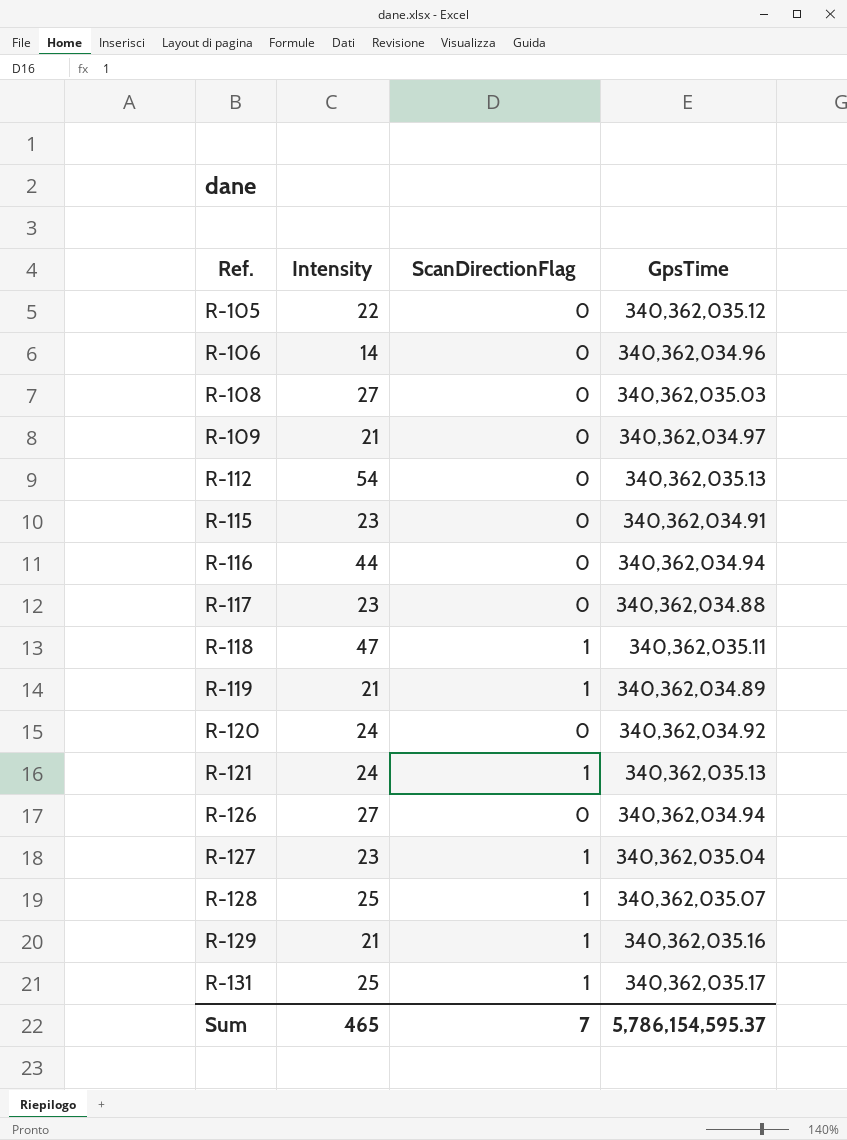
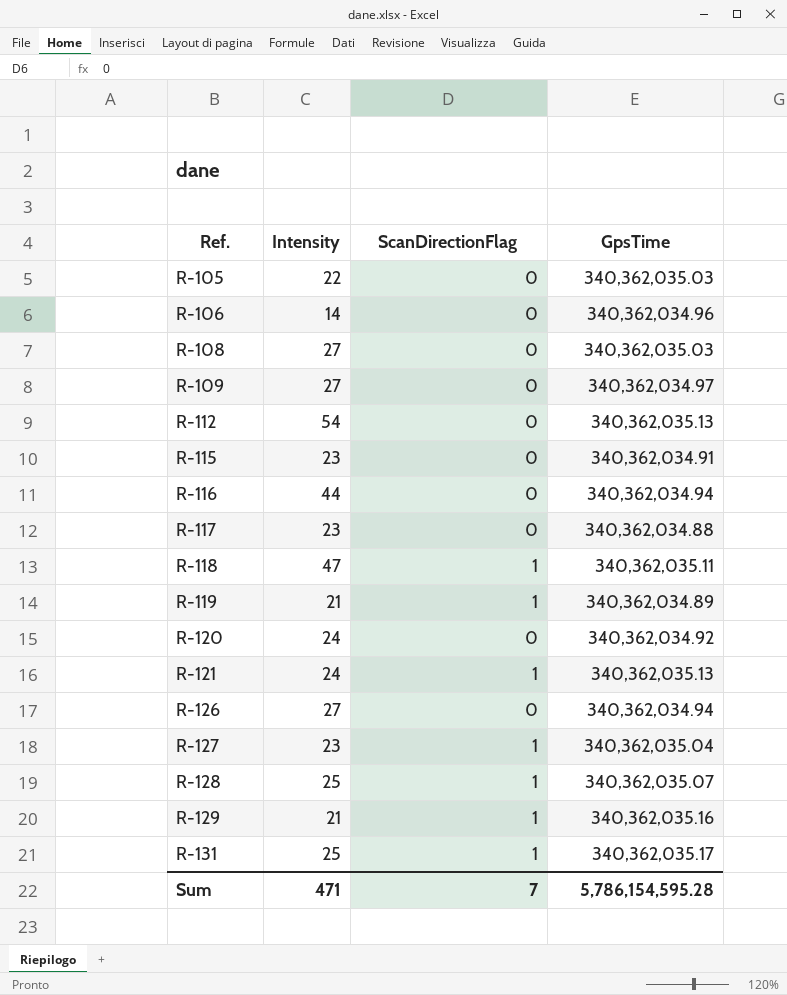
R-105 | GpsTime: 340,362,035.12 -> 340,362,035.03
R-109 | Intensity: 21 -> 27
Sum | Intensity: 465 -> 471
Sum | GpsTime: 5,786,154,595.37 -> 5,786,154,595.28

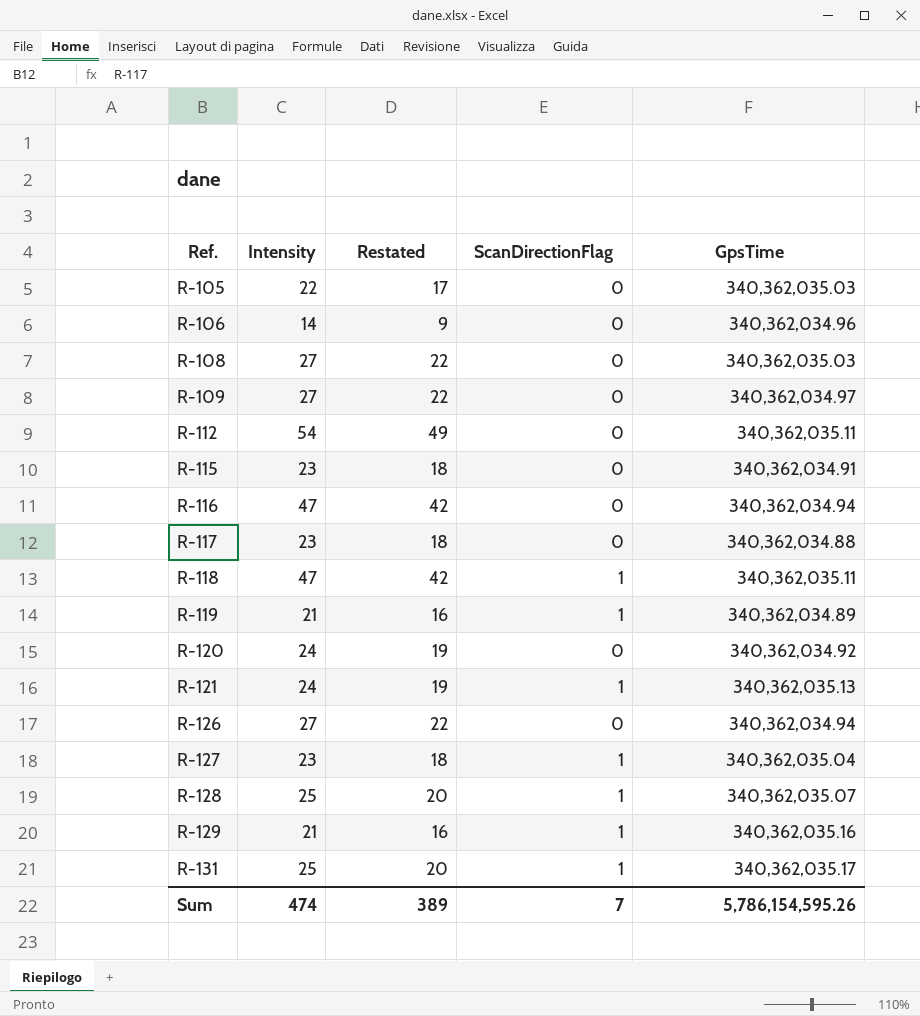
column Restated | formula: none -> [Intensity] - 5
R-112 | GpsTime: 340,362,035.13 -> 340,362,035.11
R-116 | Intensity: 44 -> 47
Sum | Intensity: 471 -> 474
Sum | GpsTime: 5,786,154,595.28 -> 5,786,154,595.26

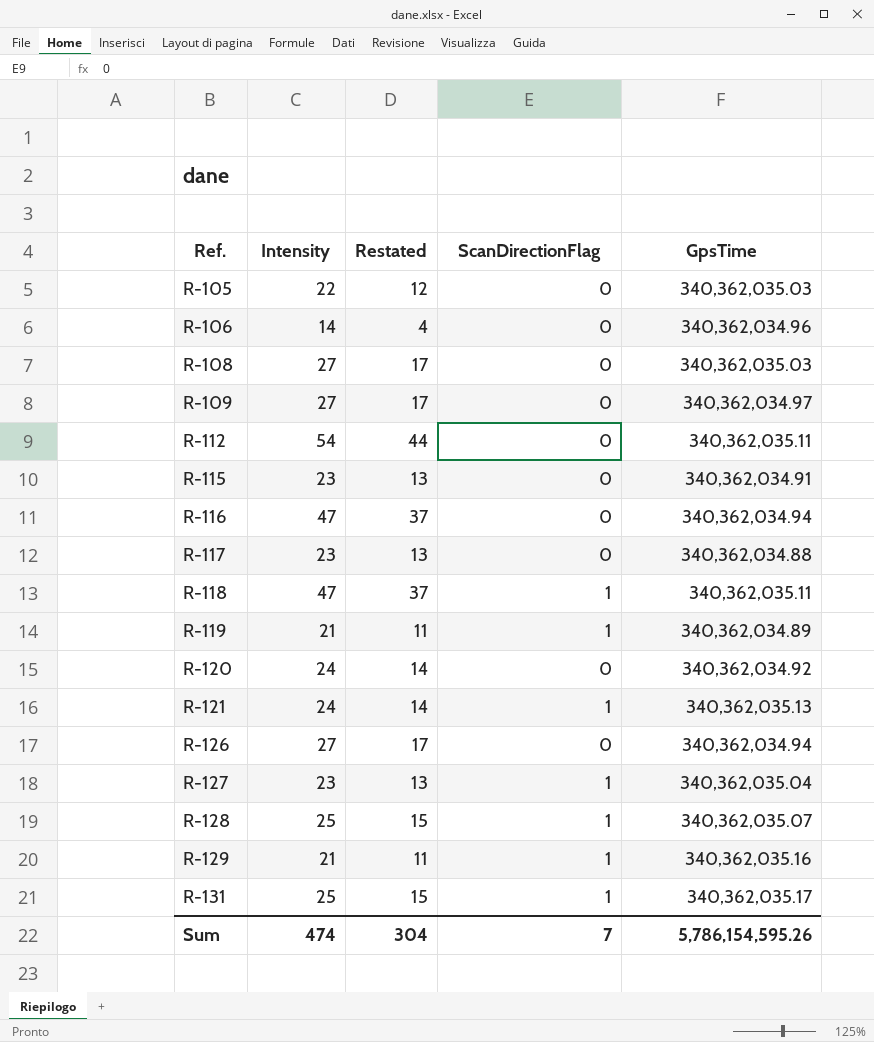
column Restated | formula: [Intensity] - 5 -> [Intensity] - 10
Sum | Restated: 389 -> 304

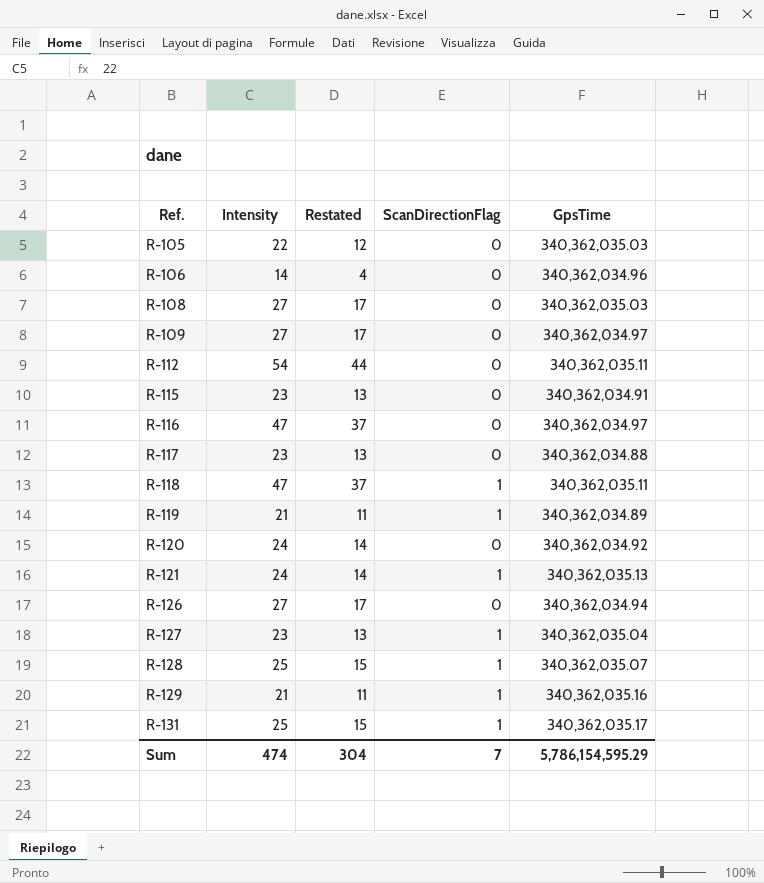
R-116 | GpsTime: 340,362,034.94 -> 340,362,034.97
Sum | GpsTime: 5,786,154,595.26 -> 5,786,154,595.29

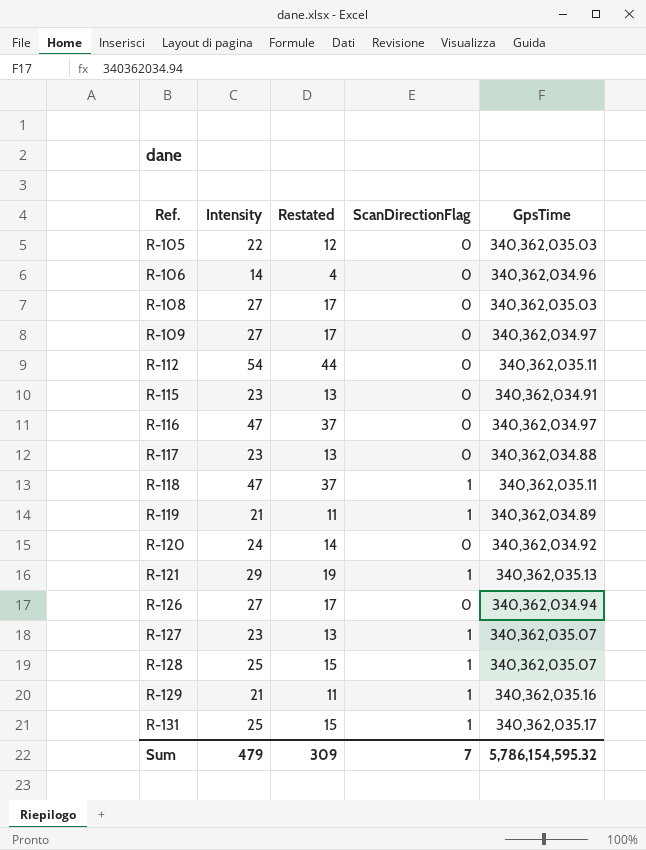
R-121 | Intensity: 24 -> 29
R-121 | Restated: 14 -> 19
R-127 | GpsTime: 340,362,035.04 -> 340,362,035.07
Sum | Intensity: 474 -> 479
Sum | Restated: 304 -> 309
Sum | GpsTime: 5,786,154,595.29 -> 5,786,154,595.32

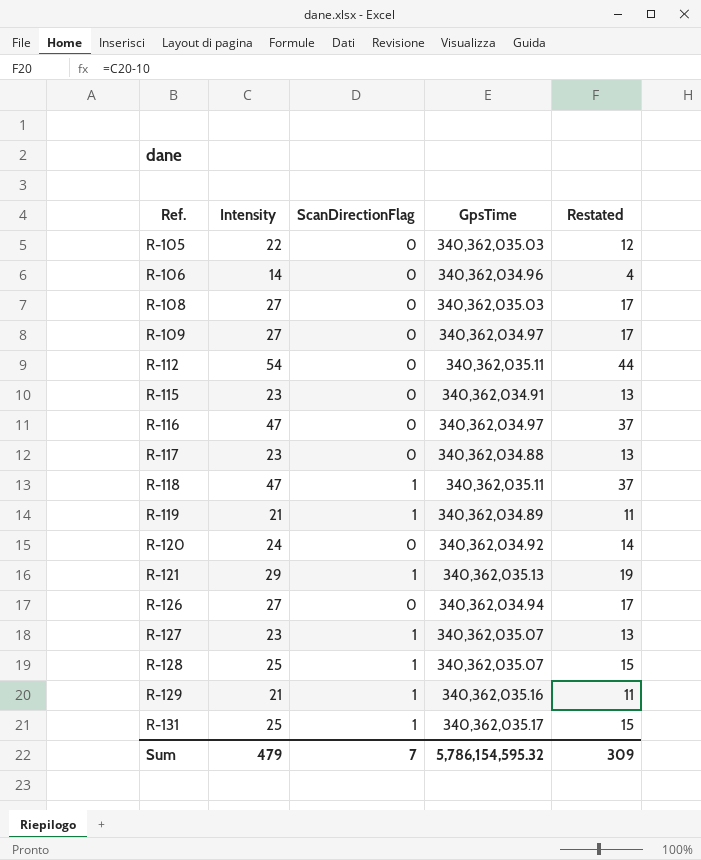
column Restated | position: 3 -> 5

